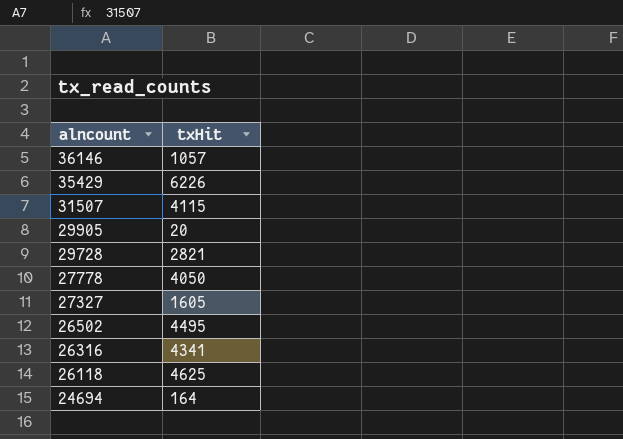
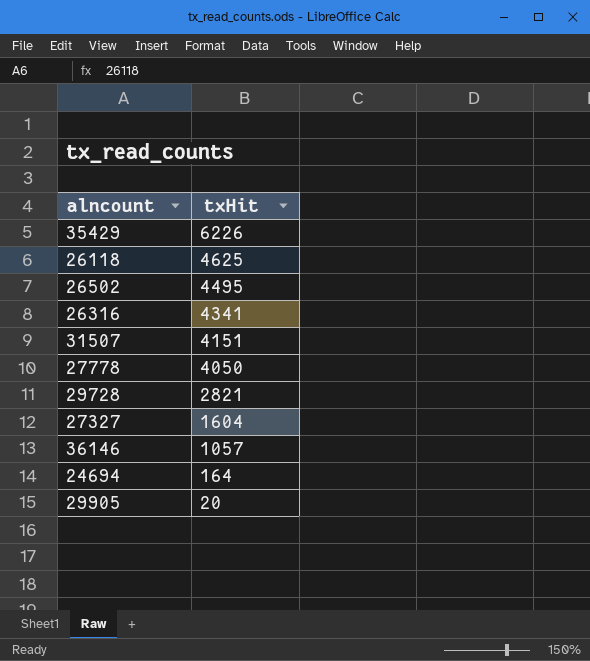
row order: alncount descending -> txHit descending
31507 | txHit: 4115 -> 4151
27327 | txHit: 1605 -> 1604

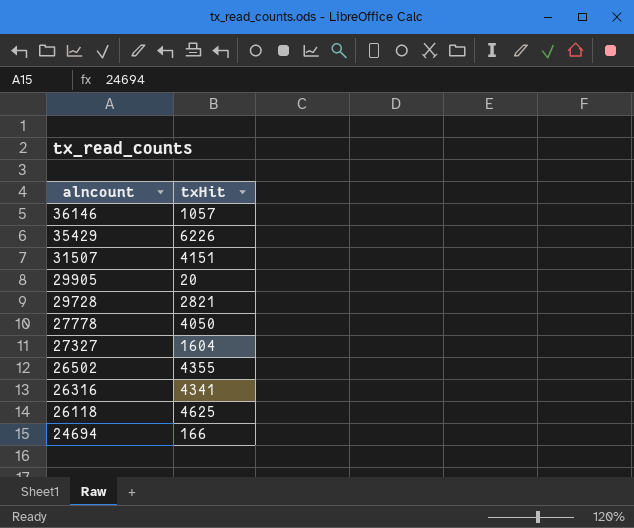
row order: txHit descending -> alncount descending
26502 | txHit: 4495 -> 4355
24694 | txHit: 164 -> 166

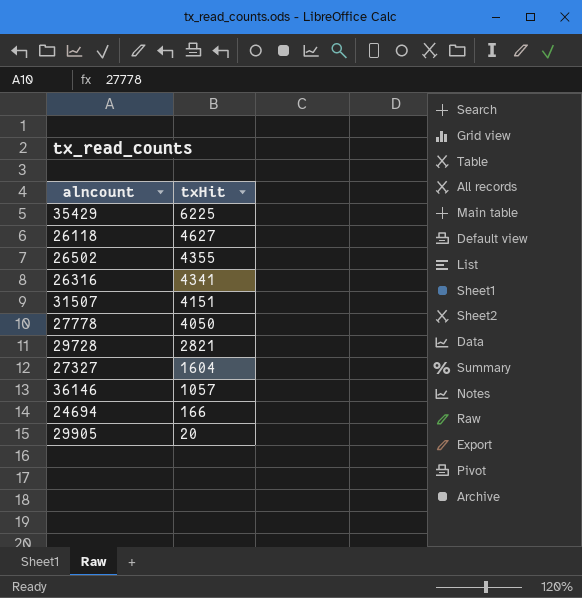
row order: alncount descending -> txHit descending
35429 | txHit: 6226 -> 6225
26118 | txHit: 4625 -> 4627

